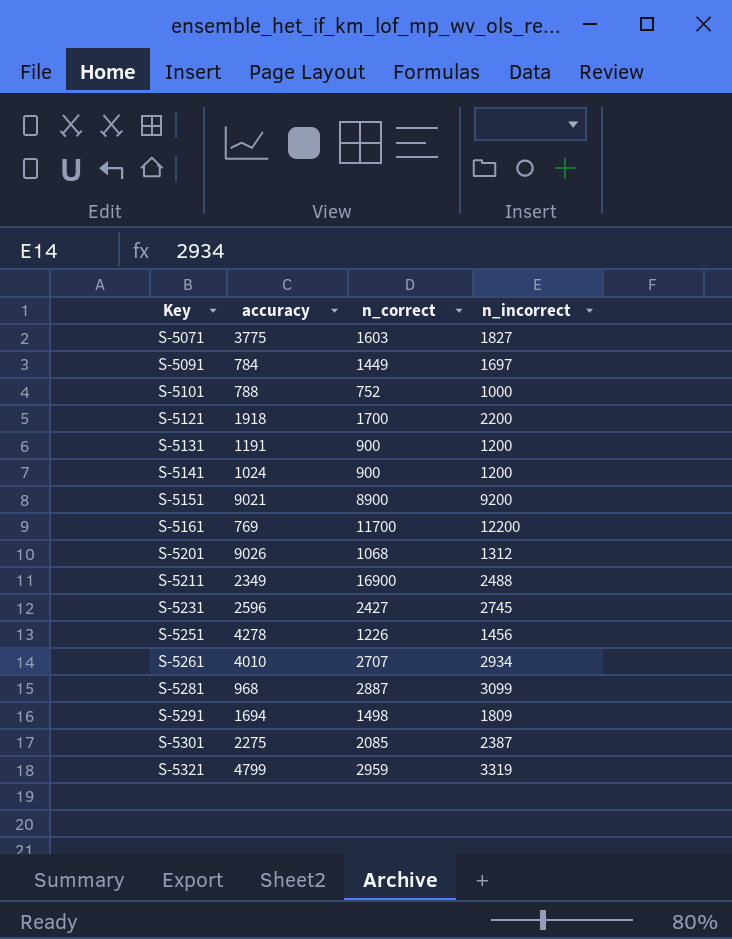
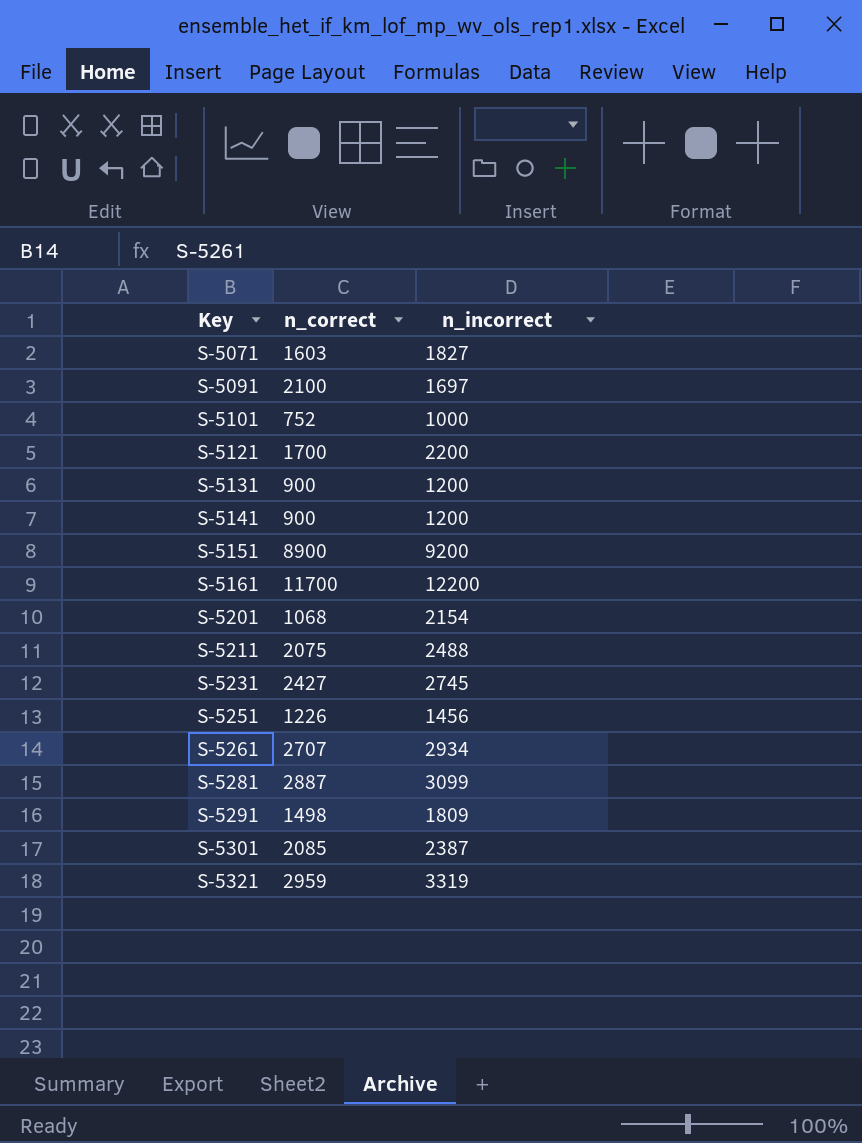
column accuracy | position: 2 -> none
S-5091 | n_correct: 1449 -> 2100
S-5201 | n_incorrect: 1312 -> 2154
S-5211 | n_correct: 16900 -> 2075

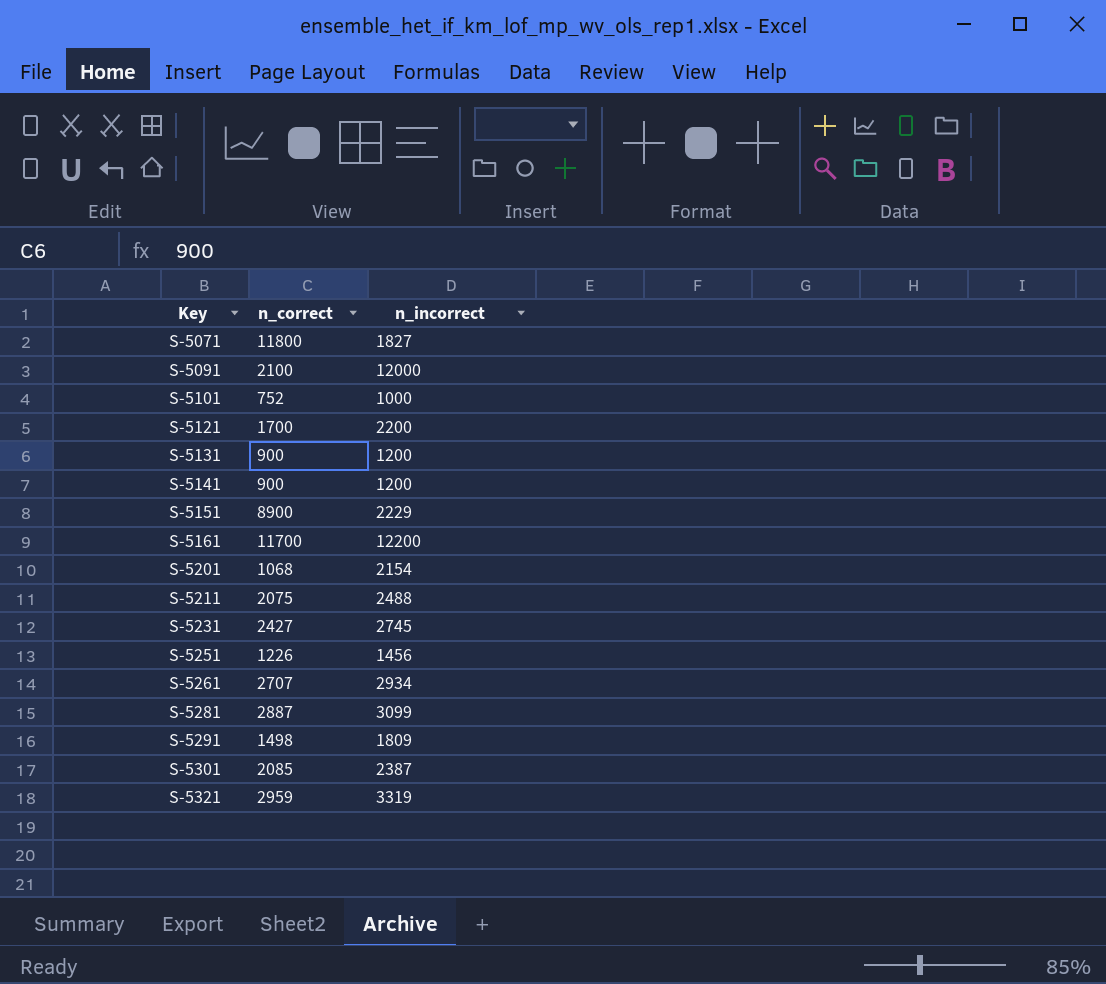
S-5071 | n_correct: 1603 -> 11800
S-5091 | n_incorrect: 1697 -> 12000
S-5151 | n_incorrect: 9200 -> 2229

